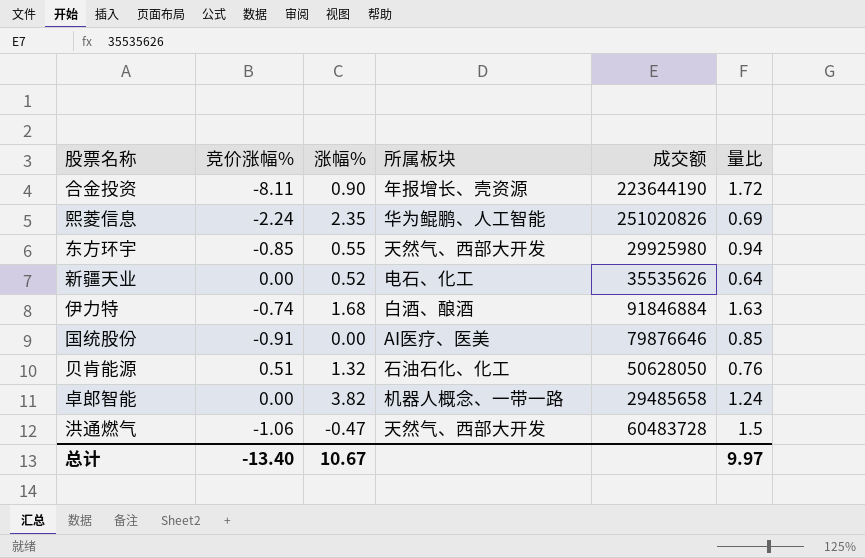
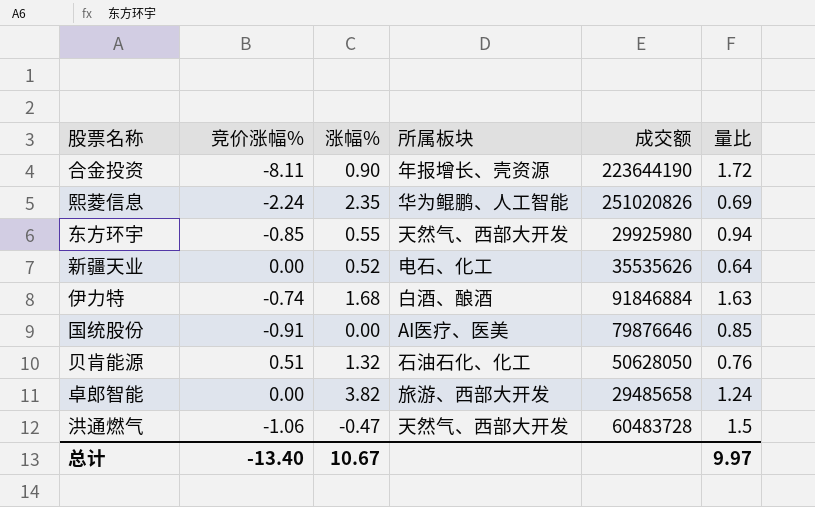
卓郎智能 | 所属板块: 机器人概念、一带一路 -> 旅游、西部大开发

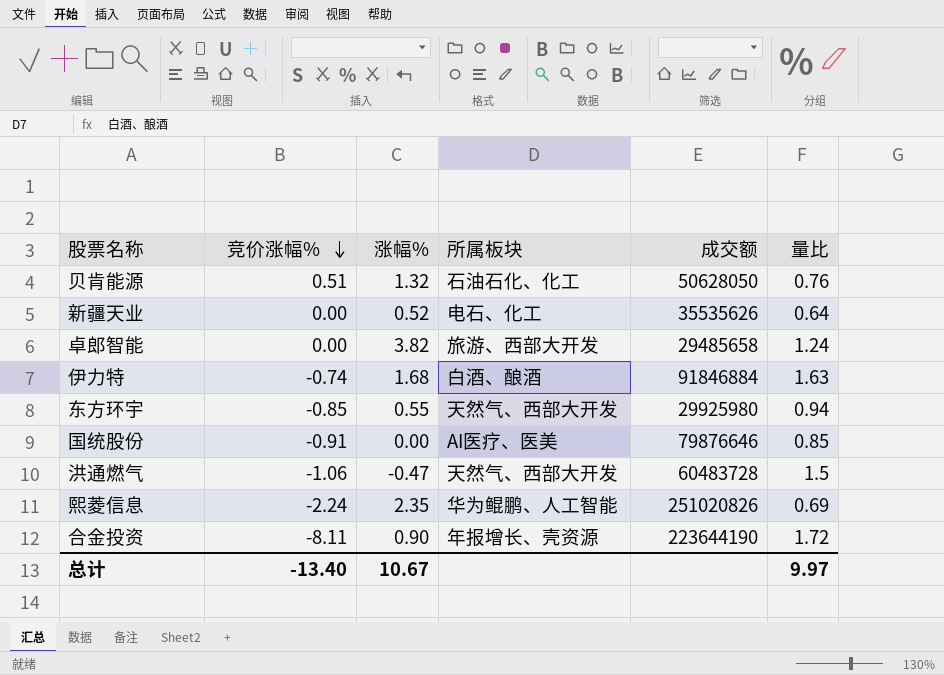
row order: none -> 竞价涨幅% descending

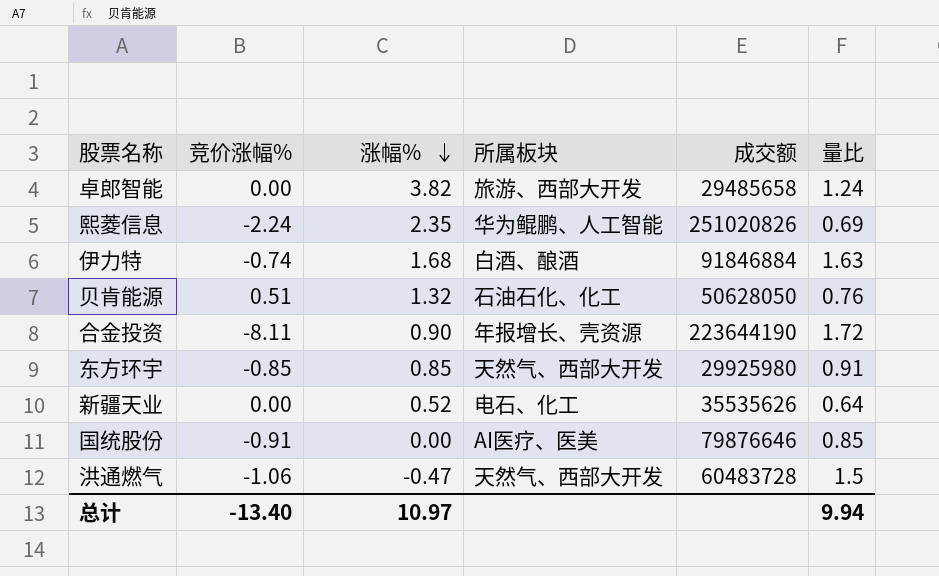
row order: 竞价涨幅% descending -> 涨幅% descending
东方环宇 | 涨幅%: 0.55 -> 0.85
东方环宇 | 量比: 0.94 -> 0.91
总计 | 涨幅%: 10.67 -> 10.97
总计 | 量比: 9.97 -> 9.94

